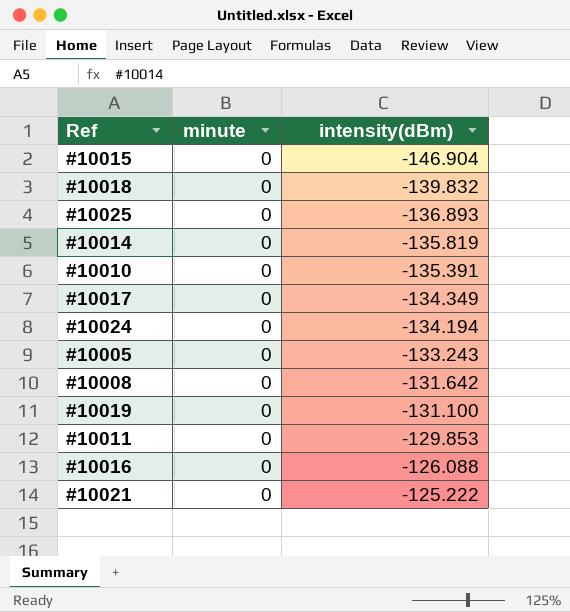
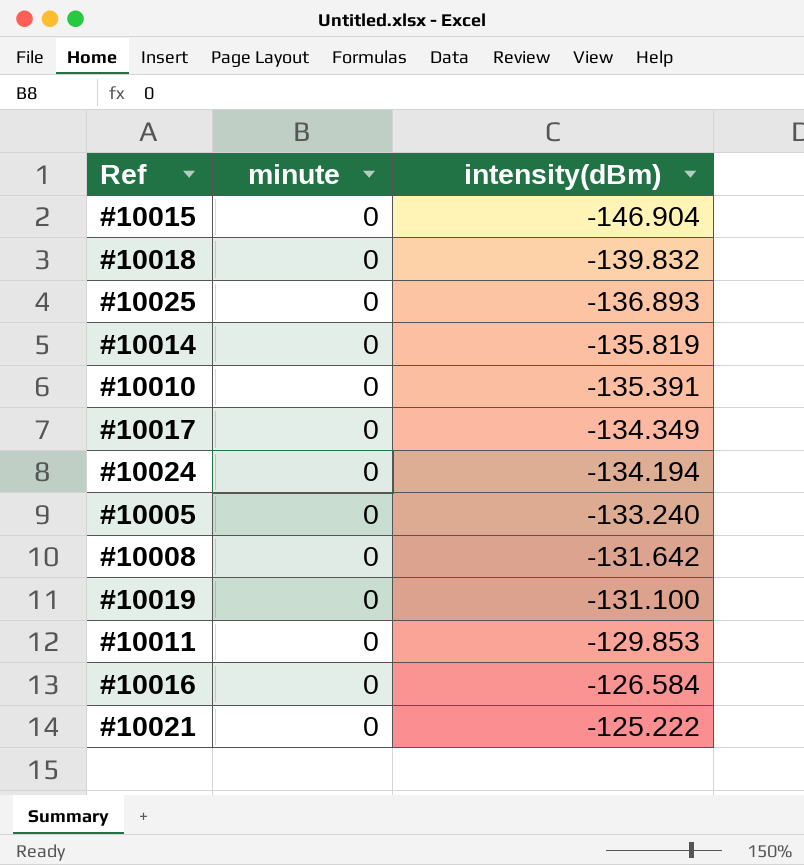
#10005 | intensity(dBm): -133.243 -> -133.240
#10016 | intensity(dBm): -126.088 -> -126.584

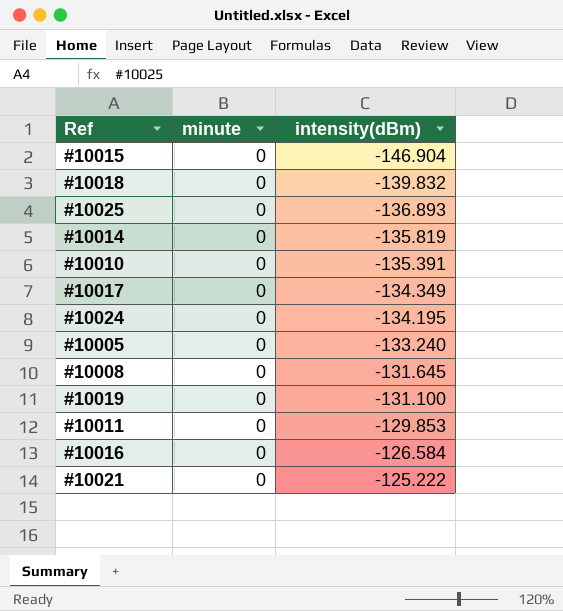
#10024 | intensity(dBm): -134.194 -> -134.195
#10008 | intensity(dBm): -131.642 -> -131.645

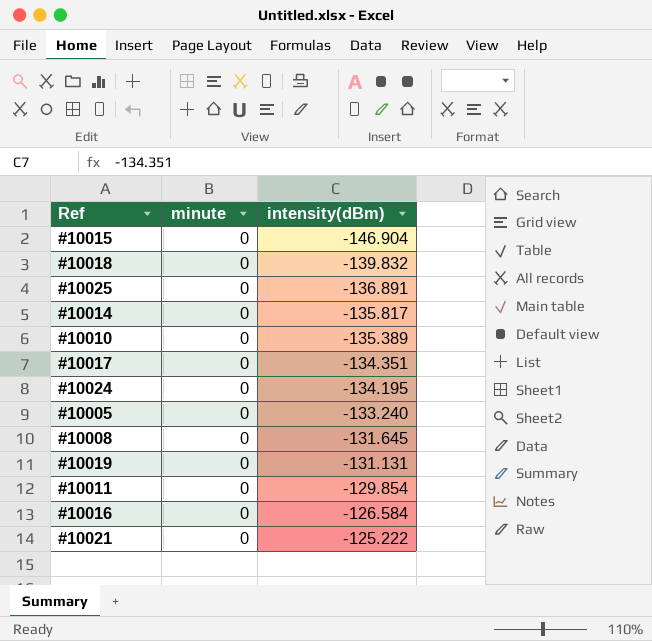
#10025 | intensity(dBm): -136.893 -> -136.891
#10014 | intensity(dBm): -135.819 -> -135.817
#10010 | intensity(dBm): -135.391 -> -135.389
#10017 | intensity(dBm): -134.349 -> -134.351
#10019 | intensity(dBm): -131.100 -> -131.131
#10011 | intensity(dBm): -129.853 -> -129.854

